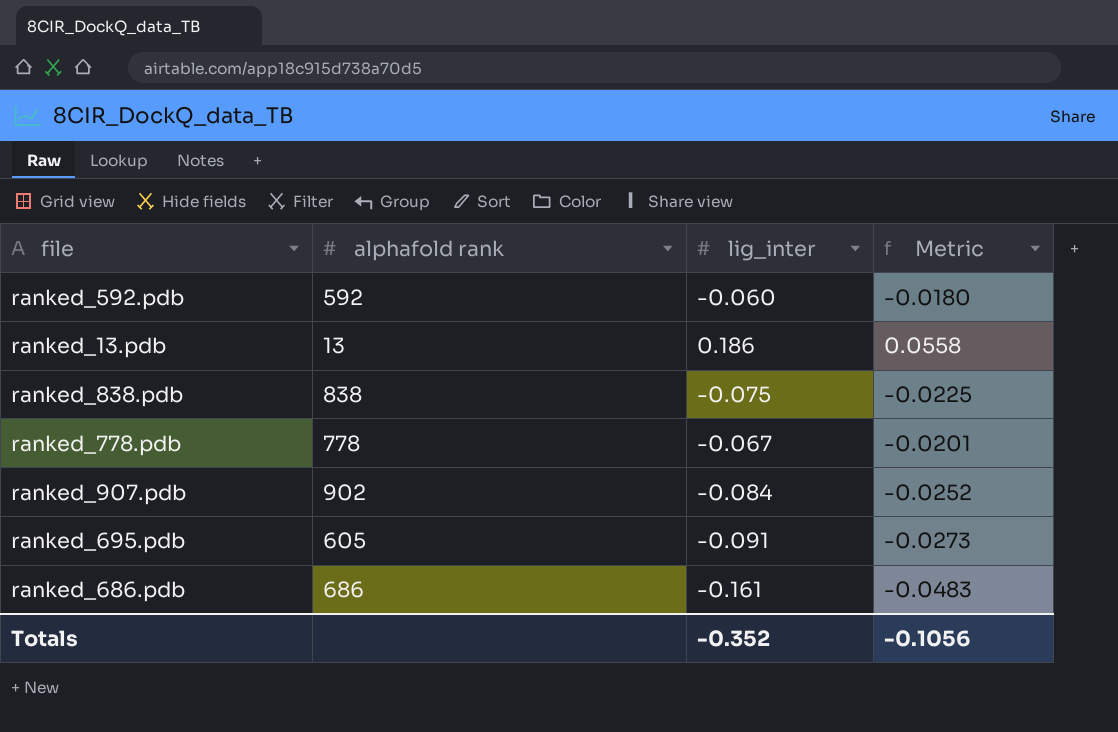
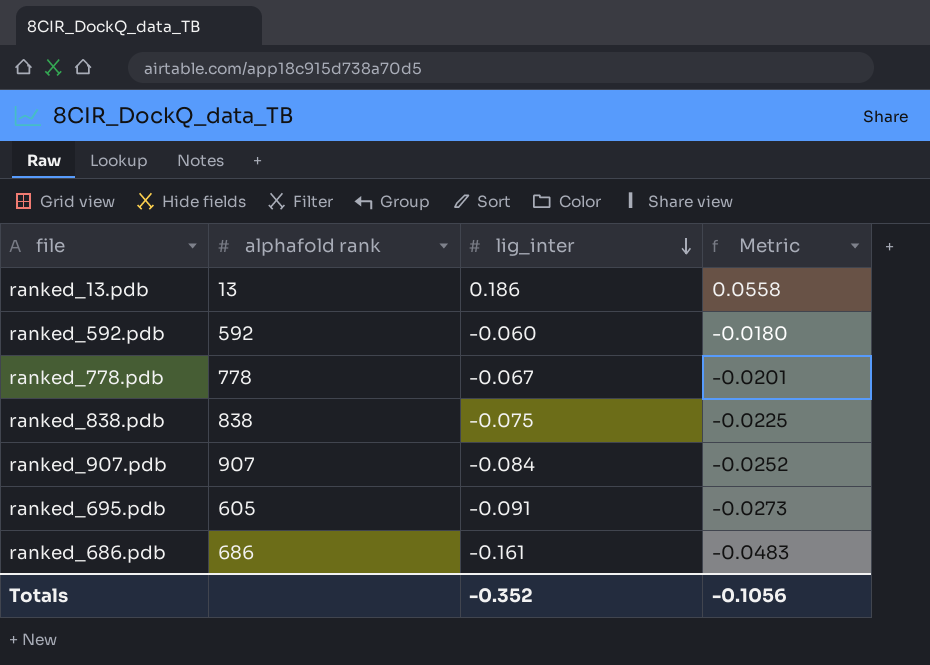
row order: none -> lig_inter descending
ranked_907.pdb | alphafold rank: 902 -> 907

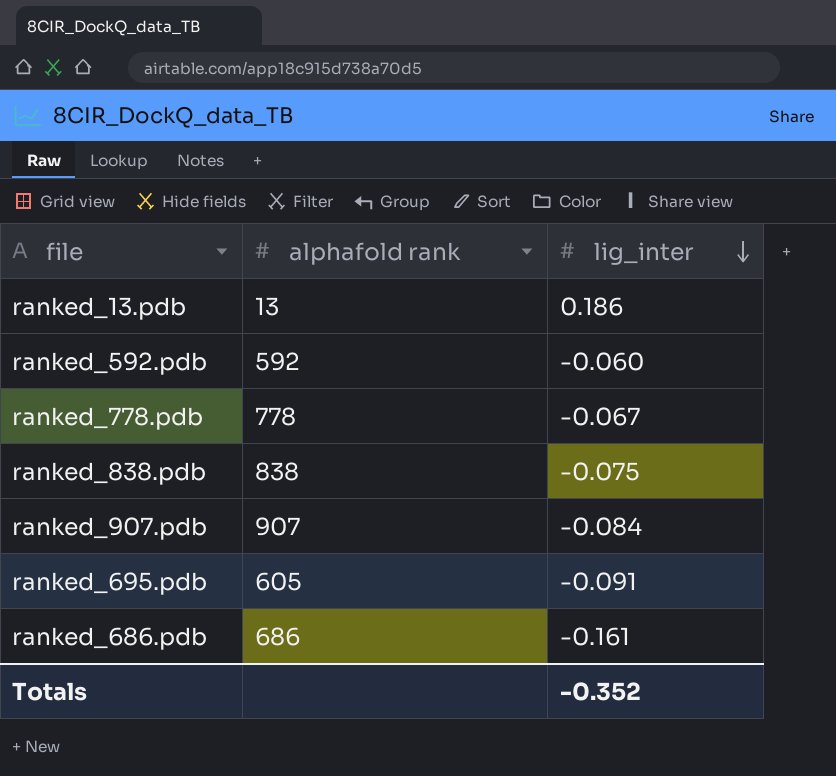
column Metric | formula: [lig_inter] * 0.3 -> none

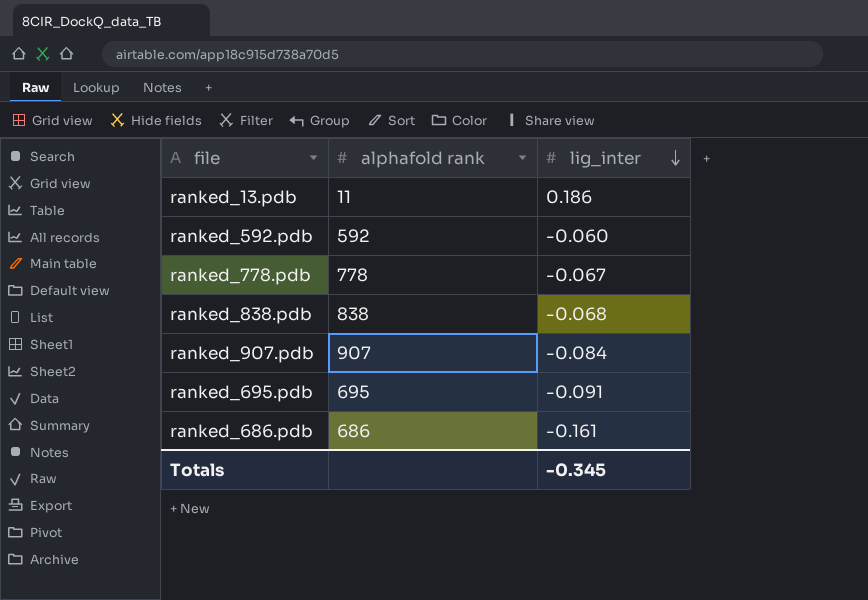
ranked_13.pdb | alphafold rank: 13 -> 11
ranked_838.pdb | lig_inter: -0.075 -> -0.068
ranked_695.pdb | alphafold rank: 605 -> 695
Totals | lig_inter: -0.352 -> -0.345

